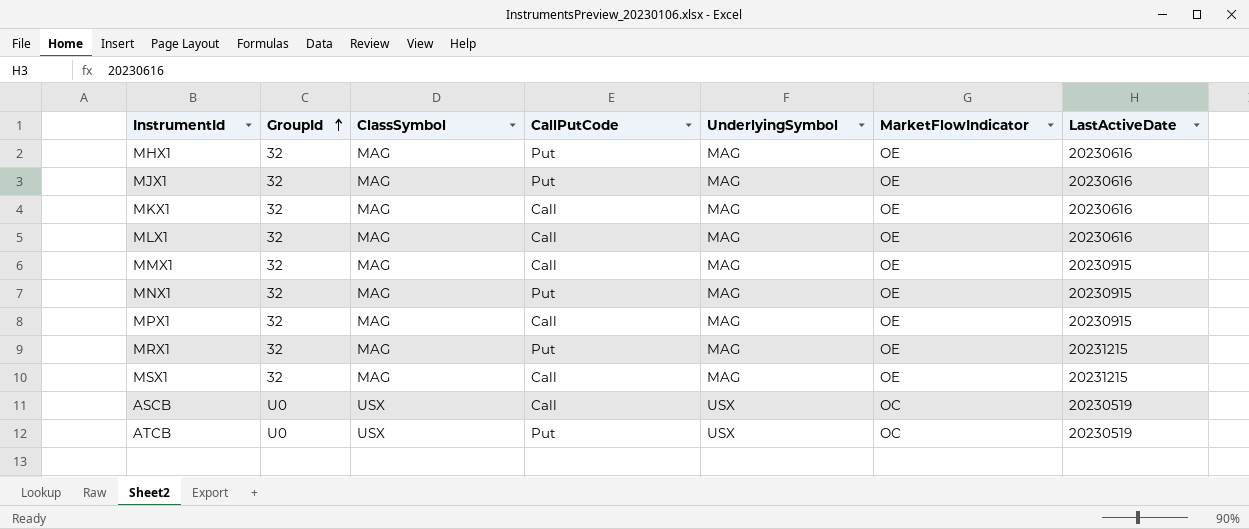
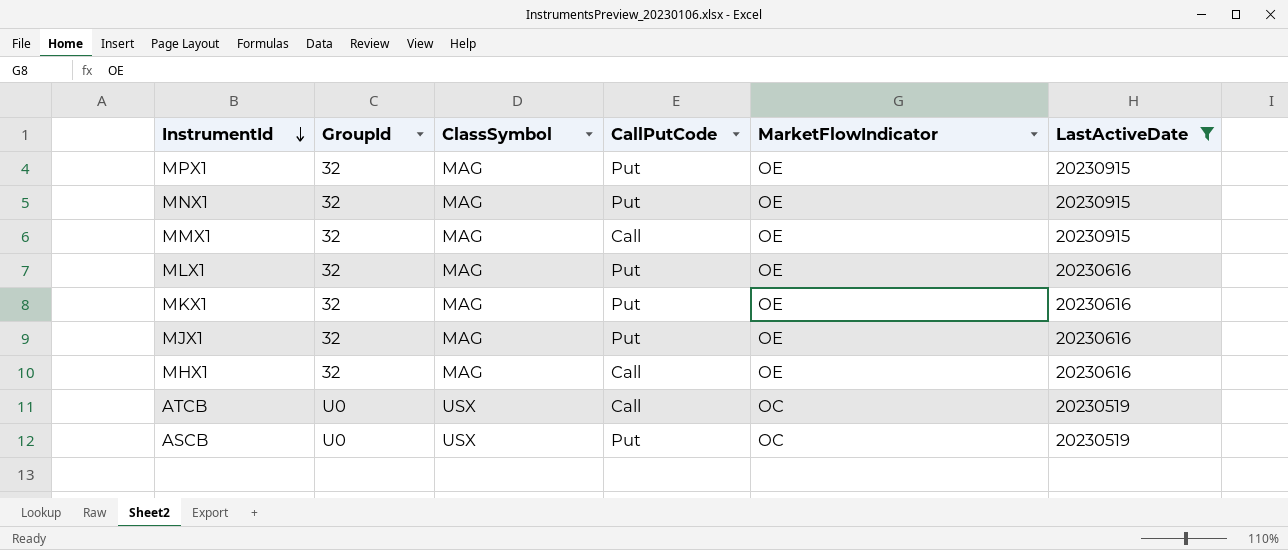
filter: none -> LastActiveDate != 20231215
row order: GroupId ascending -> InstrumentId descending
column UnderlyingSymbol | position: 5 -> none
MPX1 | CallPutCode: Call -> Put
MLX1 | CallPutCode: Call -> Put
MKX1 | CallPutCode: Call -> Put
MHX1 | CallPutCode: Put -> Call
ATCB | CallPutCode: Put -> Call
ASCB | CallPutCode: Call -> Put

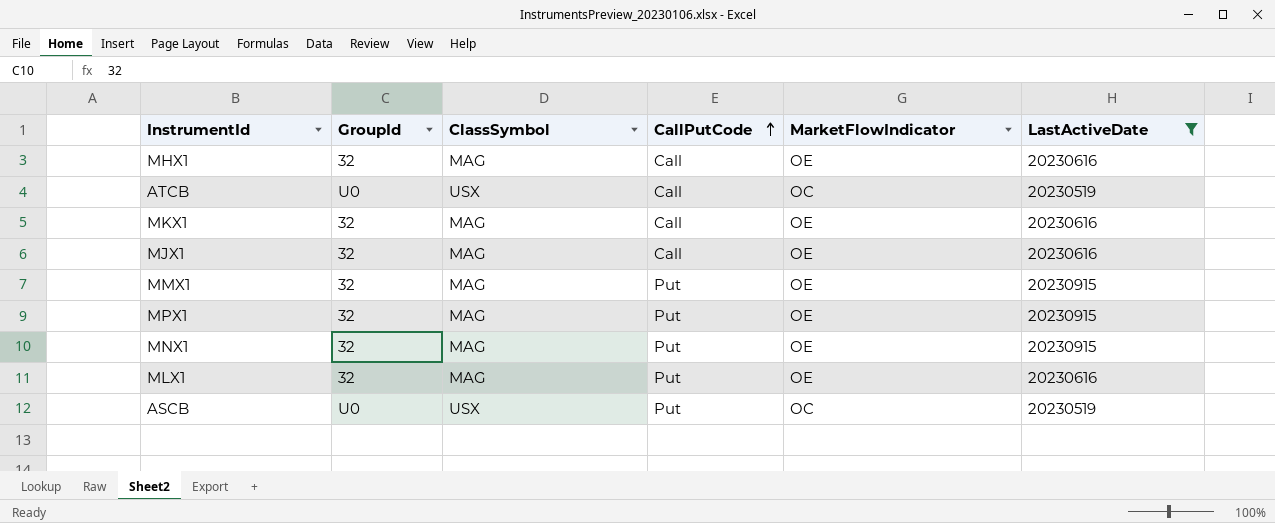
row order: InstrumentId descending -> CallPutCode ascending
MKX1 | CallPutCode: Put -> Call
MJX1 | CallPutCode: Put -> Call
MMX1 | CallPutCode: Call -> Put

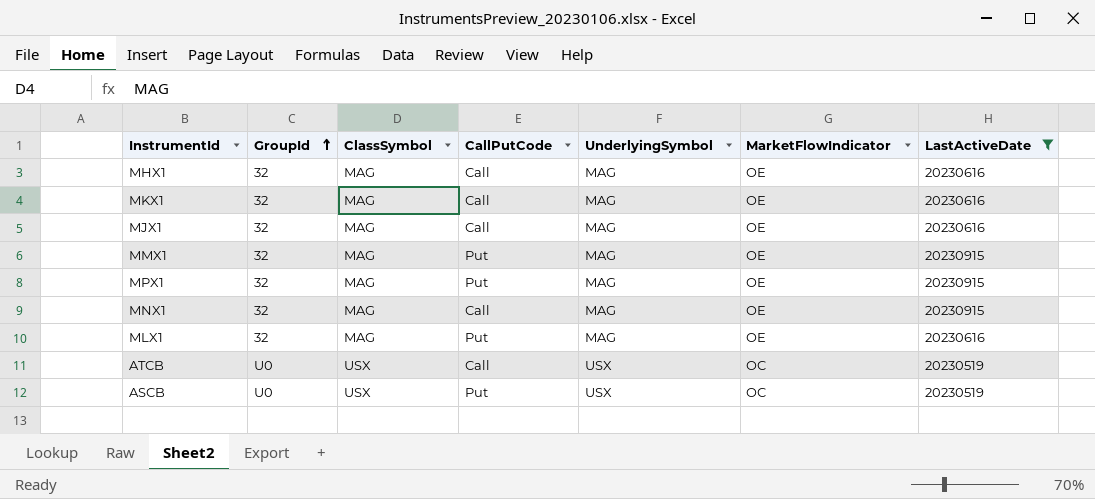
row order: CallPutCode ascending -> GroupId ascending
column UnderlyingSymbol | position: none -> 5
MNX1 | CallPutCode: Put -> Call

